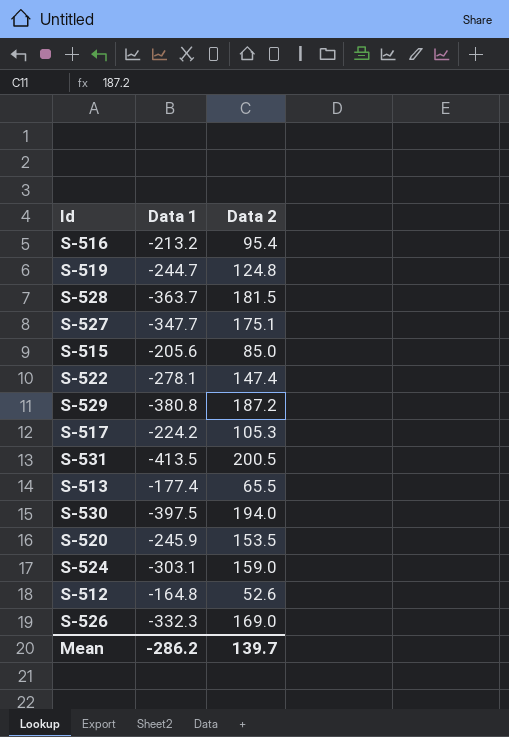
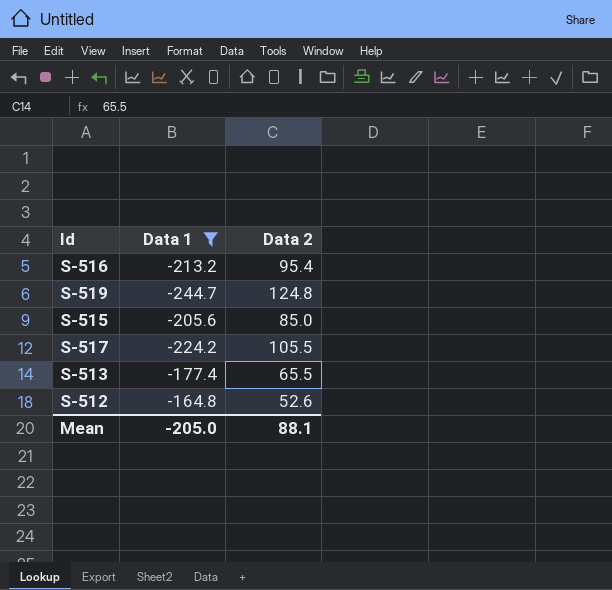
filter: none -> Data 1 >= -244.7
S-517 | Data 2: 105.3 -> 105.5
Mean | Data 1: -286.2 -> -205.0
Mean | Data 2: 139.7 -> 88.1

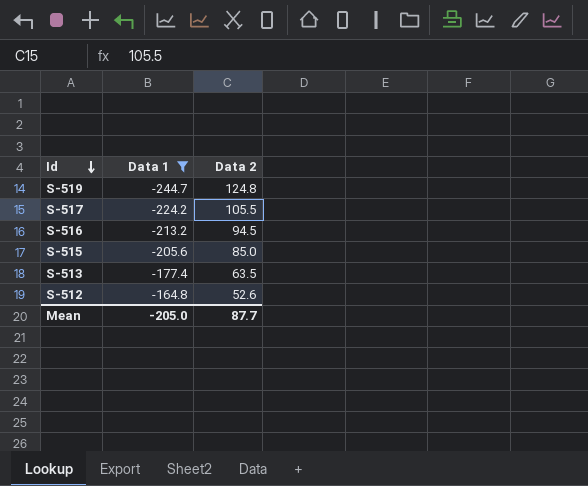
row order: none -> Id descending
S-516 | Data 2: 95.4 -> 94.5
S-513 | Data 2: 65.5 -> 63.5
Mean | Data 2: 88.1 -> 87.7

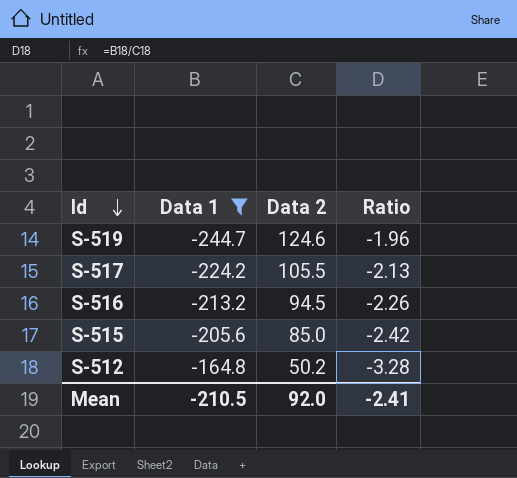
column Ratio | formula: none -> [Data 1] / [Data 2]
row S-513: -177.4 | 63.5 -> none
S-519 | Data 2: 124.8 -> 124.6
S-512 | Data 2: 52.6 -> 50.2
Mean | Data 1: -205.0 -> -210.5
Mean | Data 2: 87.7 -> 92.0

